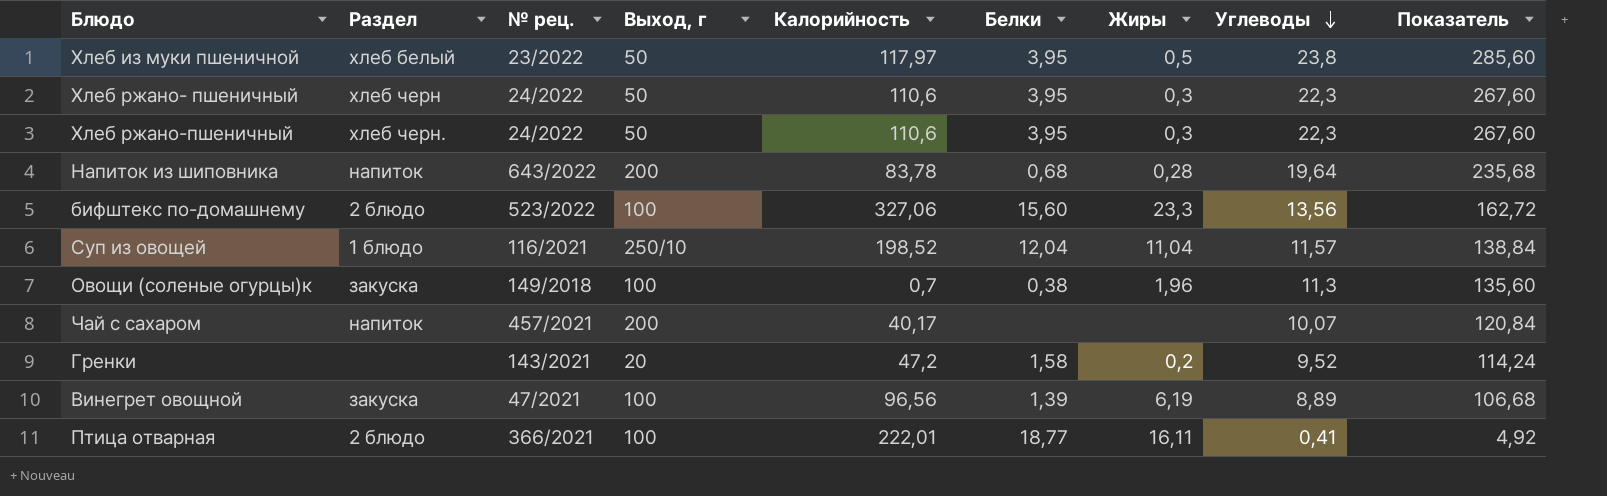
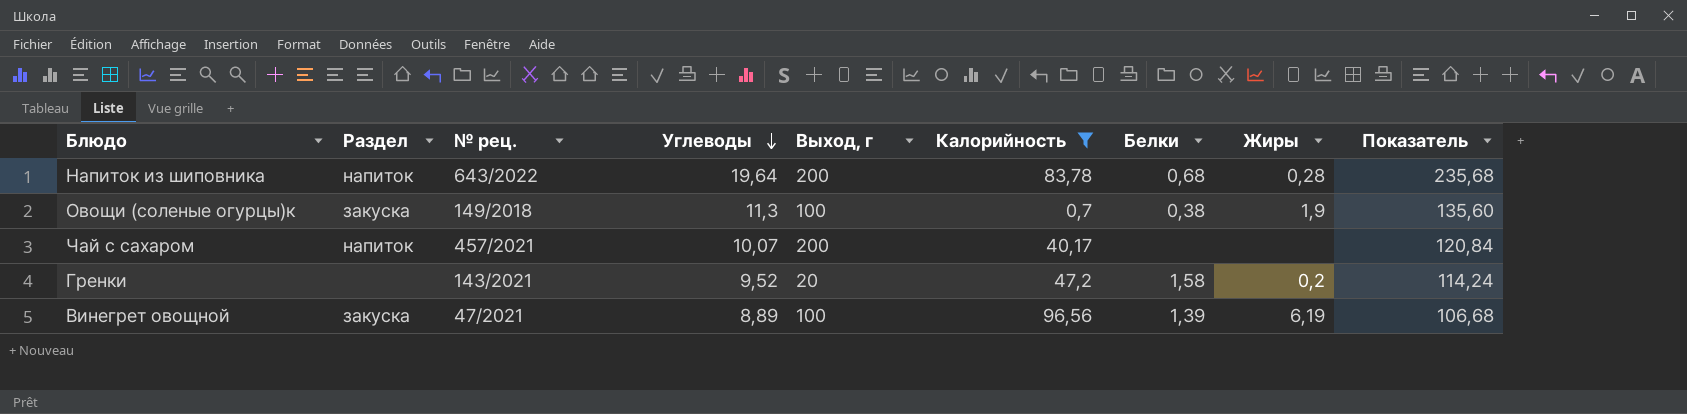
filter: none -> Калорийность <= 96,56
column Углеводы | position: 8 -> 4
Овощи (соленые огурцы)к | Жиры: 1,96 -> 1,9

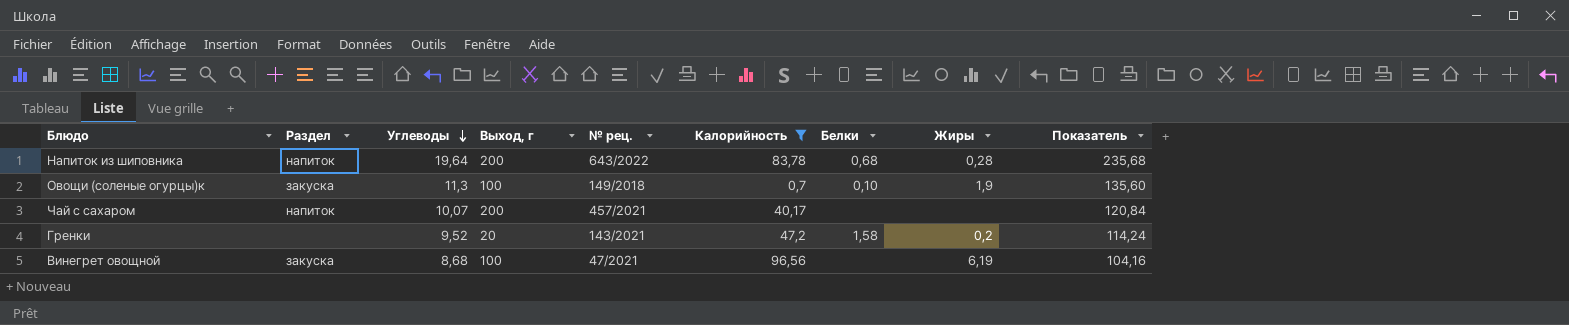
column № рец. | position: 3 -> 5
Овощи (соленые огурцы)к | Белки: 0,38 -> 0,10
Винегрет овощной | Углеводы: 8,89 -> 8,68
Винегрет овощной | Белки: 1,39 -> none
Винегрет овощной | Показатель: 106,68 -> 104,16

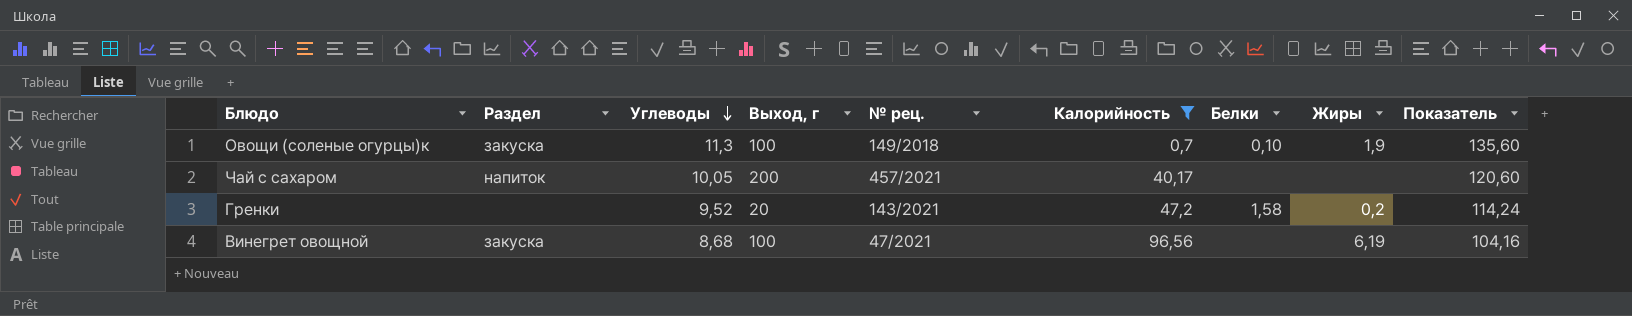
row Напиток из шиповника: напиток | 19,64 | 200 | 643/2022 | 83,78 | 0,68 | 0,28 | 235,68 -> none
Чай с сахаром | Углеводы: 10,07 -> 10,05
Чай с сахаром | Показатель: 120,84 -> 120,60

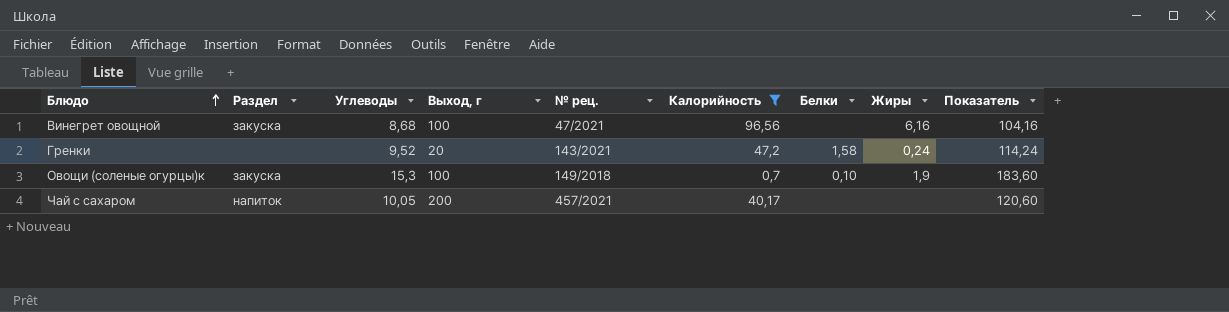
row order: Углеводы descending -> Блюдо ascending
Винегрет овощной | Жиры: 6,19 -> 6,16
Гренки | Жиры: 0,2 -> 0,24
Овощи (соленые огурцы)к | Углеводы: 11,3 -> 15,3
Овощи (соленые огурцы)к | Показатель: 135,60 -> 183,60

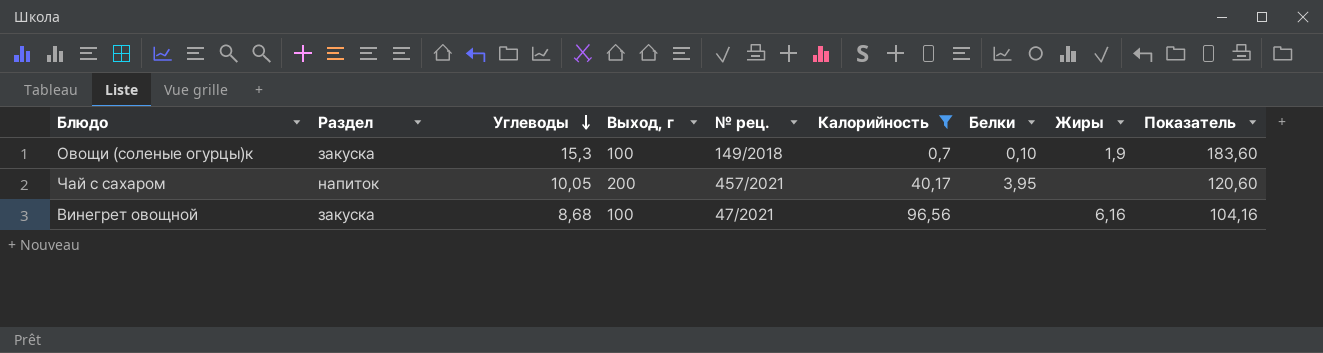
row order: Блюдо ascending -> Углеводы descending
row Гренки: none | 9,52 | 20 | 143/2021 | 47,2 | 1,58 | 0,24 | 114,24 -> none
Чай с сахаром | Белки: none -> 3,95

